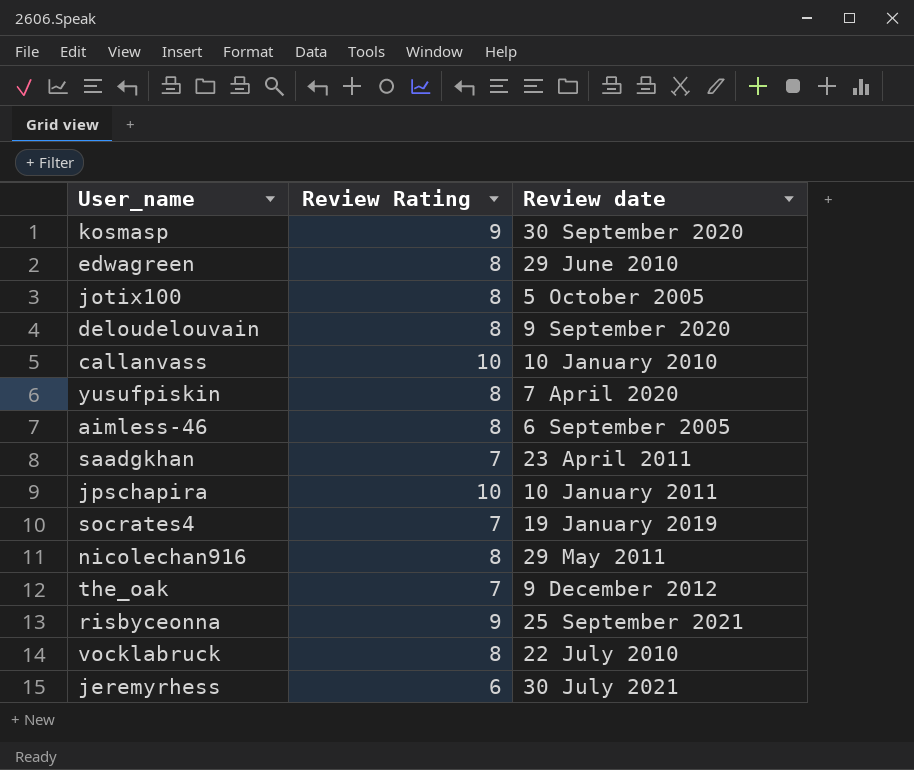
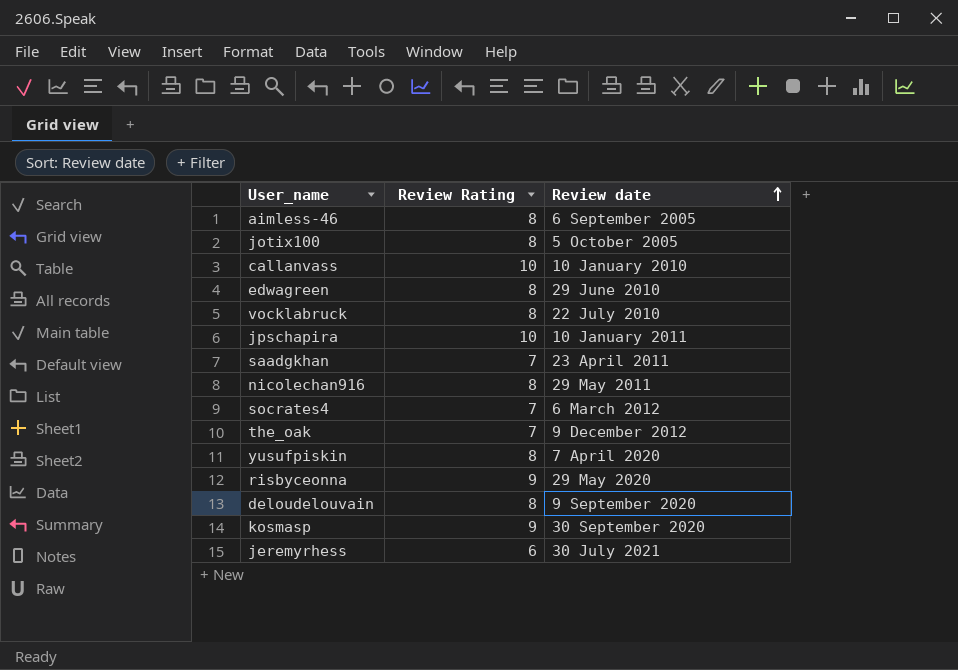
row order: none -> Review date ascending
socrates4 | Review date: 19 January 2019 -> 6 March 2012
risbyceonna | Review date: 25 September 2021 -> 29 May 2020

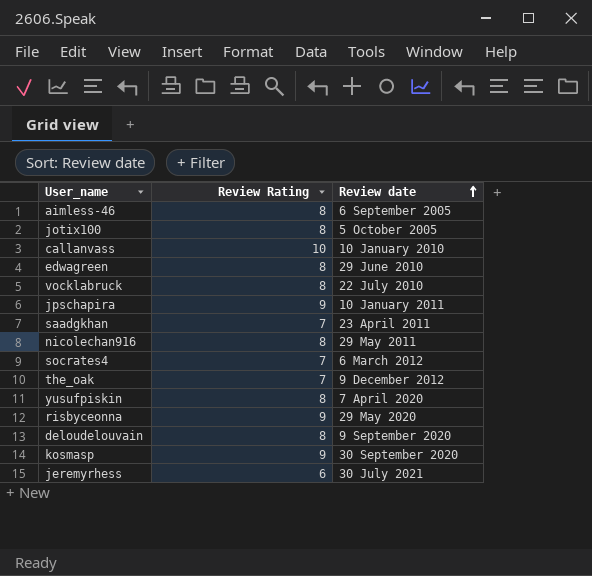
jpschapira | Review Rating: 10 -> 9

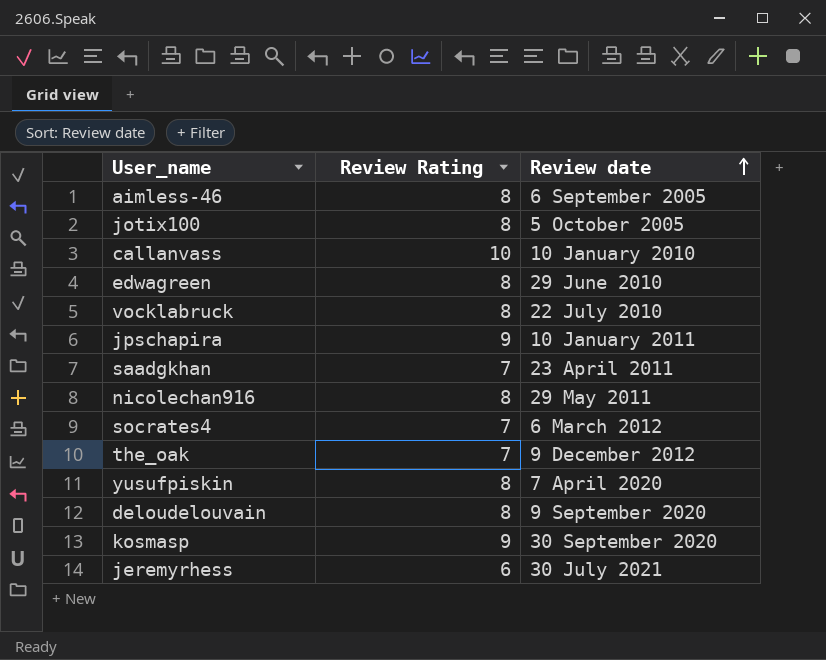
row risbyceonna: 9 | 29 May 2020 -> none

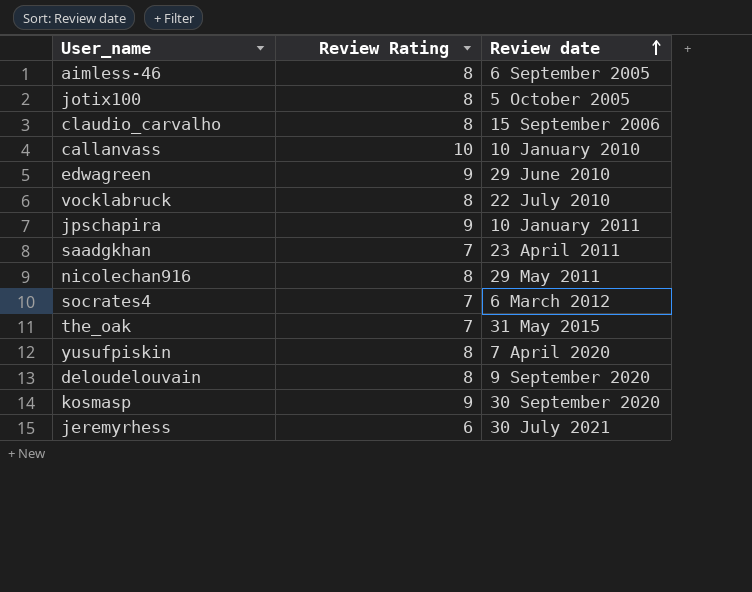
row claudio_carvalho: none -> 8 | 15 September 2006
edwagreen | Review Rating: 8 -> 9
the_oak | Review date: 9 December 2012 -> 31 May 2015

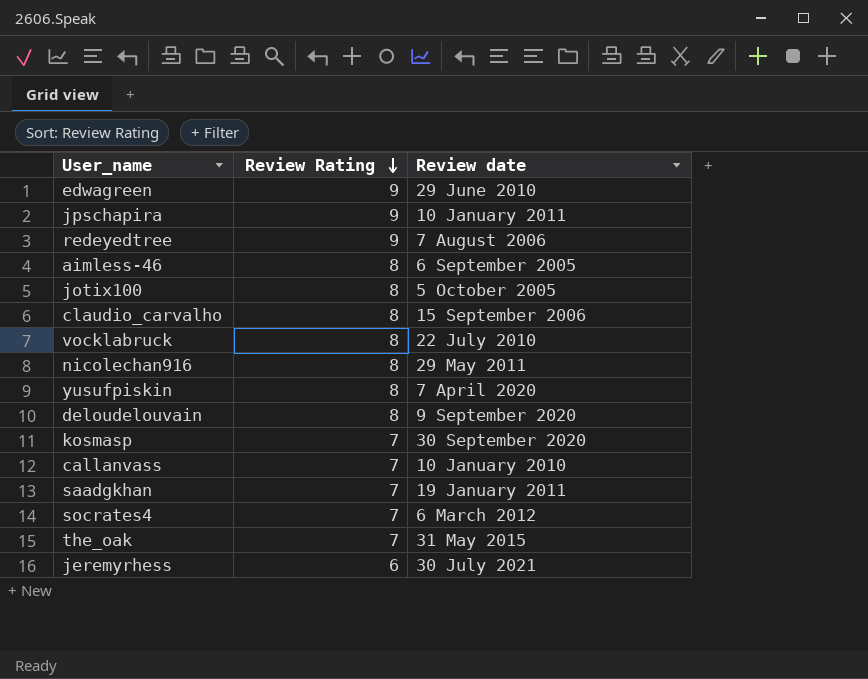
row order: Review date ascending -> Review Rating descending
row redeyedtree: none -> 9 | 7 August 2006
kosmasp | Review Rating: 9 -> 7
callanvass | Review Rating: 10 -> 7
saadgkhan | Review date: 23 April 2011 -> 19 January 2011

